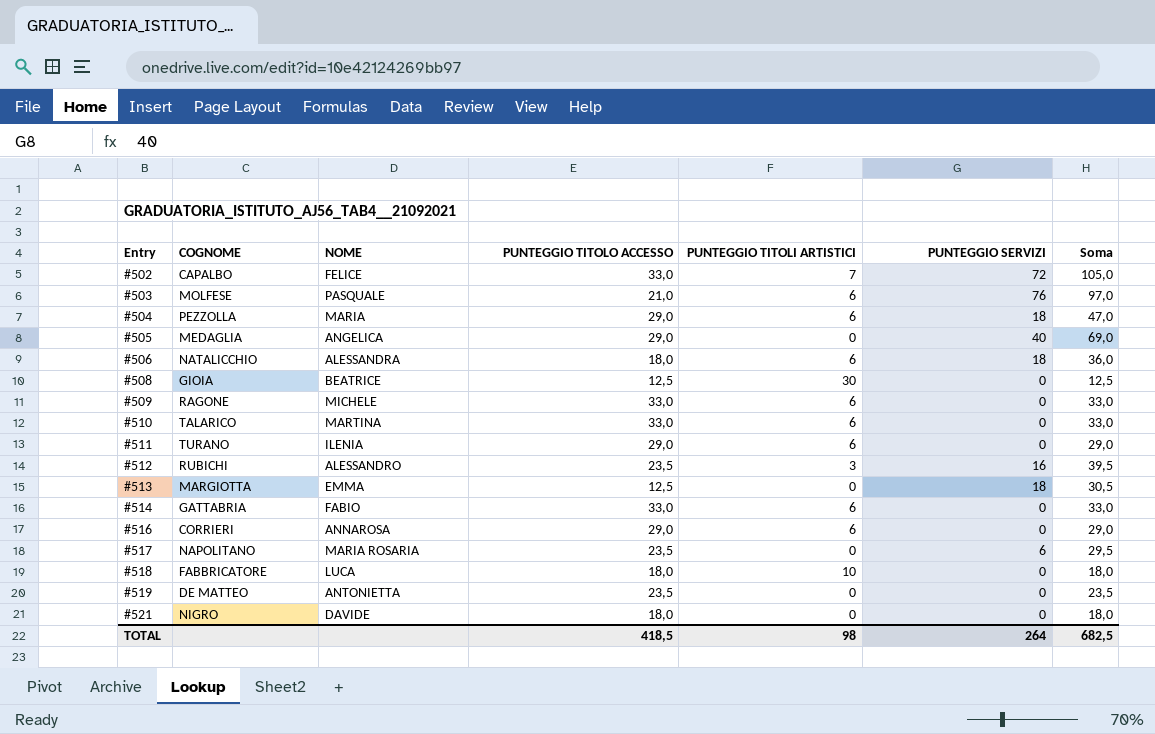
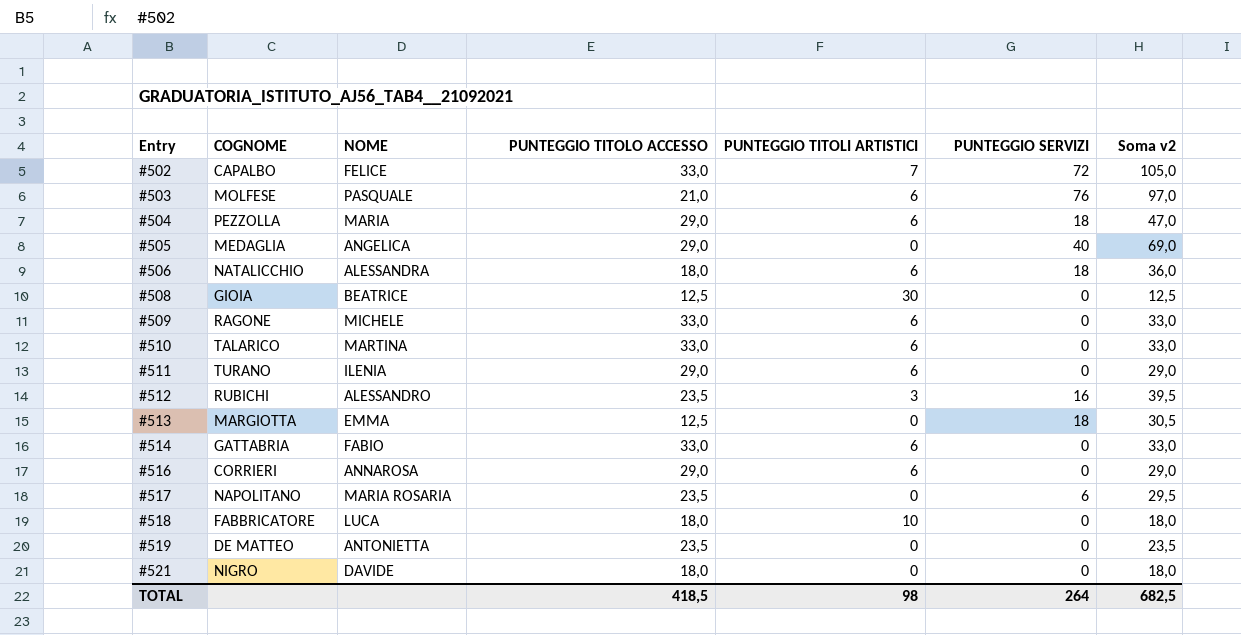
column name: Soma -> Soma v2

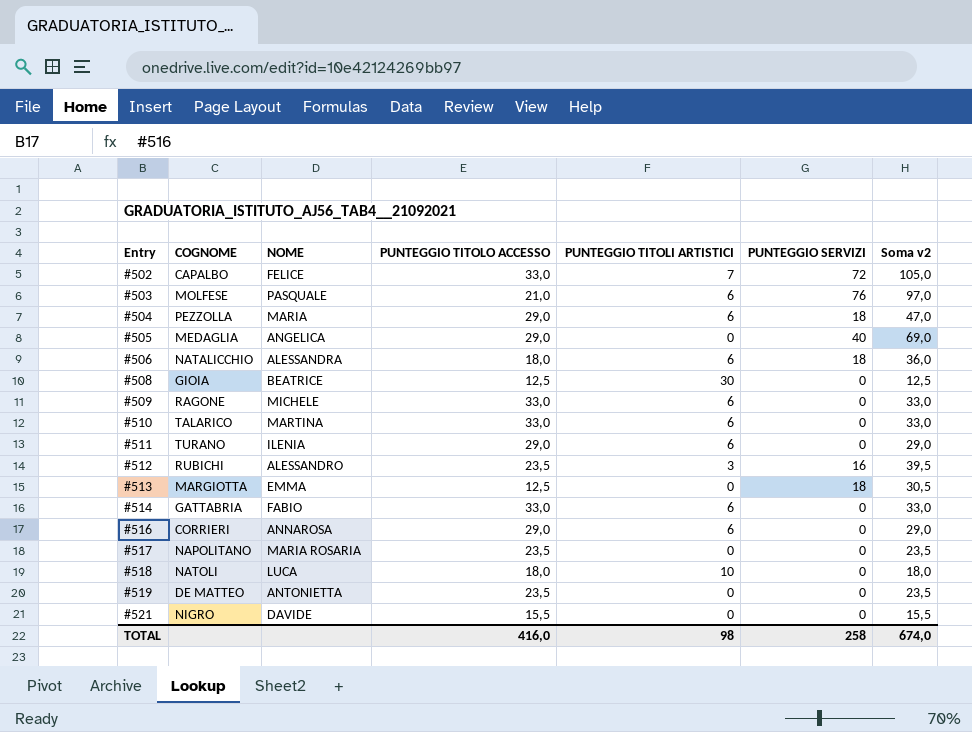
#517 | PUNTEGGIO SERVIZI: 6 -> 0
#517 | Soma v2: 29,5 -> 23,5
#518 | COGNOME: FABBRICATORE -> NATOLI
#521 | PUNTEGGIO TITOLO ACCESSO: 18,0 -> 15,5
#521 | Soma v2: 18,0 -> 15,5
TOTAL | PUNTEGGIO TITOLO ACCESSO: 418,5 -> 416,0
TOTAL | PUNTEGGIO SERVIZI: 264 -> 258
TOTAL | Soma v2: 682,5 -> 674,0

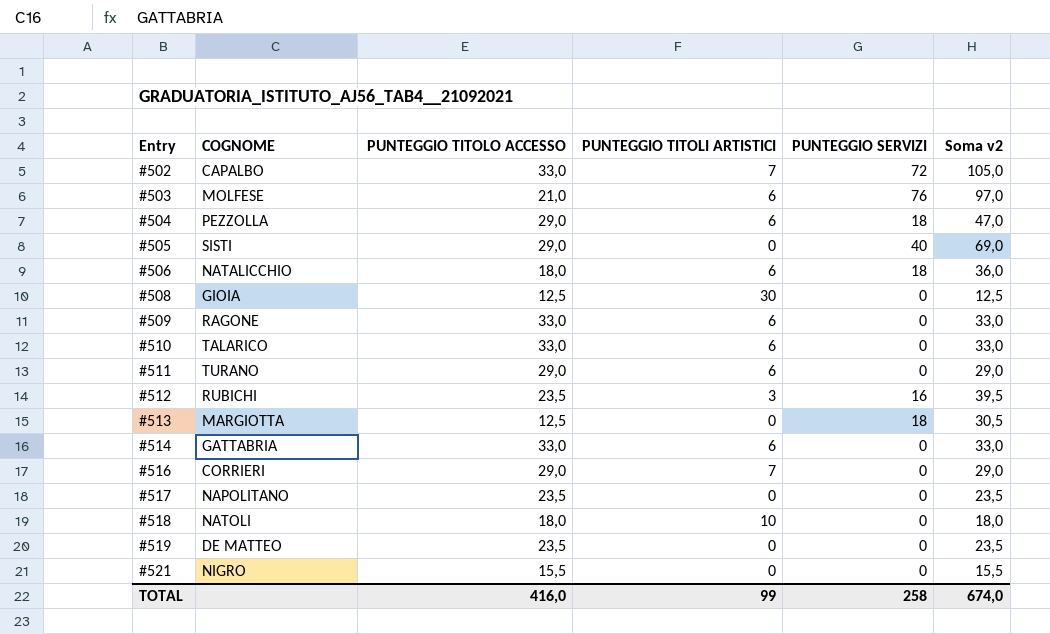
column NOME | position: 3 -> none
#505 | COGNOME: MEDAGLIA -> SISTI
#516 | PUNTEGGIO TITOLI ARTISTICI: 6 -> 7
TOTAL | PUNTEGGIO TITOLI ARTISTICI: 98 -> 99

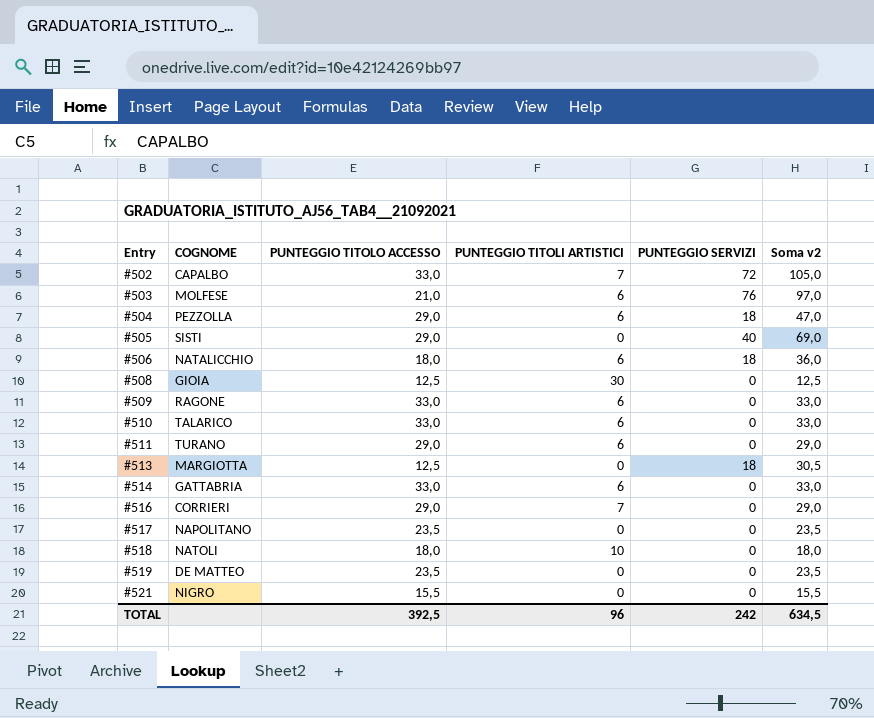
row #512: RUBICHI | 23,5 | 3 | 16 | 39,5 -> none
TOTAL | PUNTEGGIO TITOLO ACCESSO: 416,0 -> 392,5
TOTAL | PUNTEGGIO TITOLI ARTISTICI: 99 -> 96
TOTAL | PUNTEGGIO SERVIZI: 258 -> 242
TOTAL | Soma v2: 674,0 -> 634,5

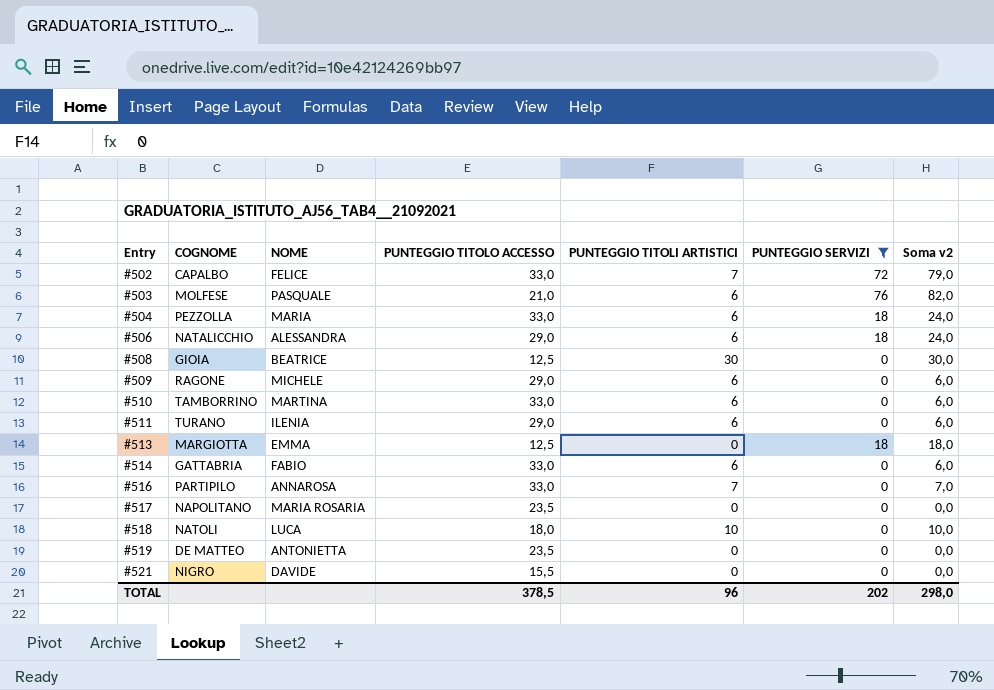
filter: none -> PUNTEGGIO SERVIZI != 40
column NOME | position: none -> 3
column Soma v2 | formula: [PUNTEGGIO TITOLO ACCESSO] + [PUNTEGGIO SERVIZI] -> [PUNTEGGIO TITOLI ARTISTICI] + [PUNTEGGIO SERVIZI]
#504 | PUNTEGGIO TITOLO ACCESSO: 29,0 -> 33,0
#506 | PUNTEGGIO TITOLO ACCESSO: 18,0 -> 29,0
#509 | PUNTEGGIO TITOLO ACCESSO: 33,0 -> 29,0
#510 | COGNOME: TALARICO -> TAMBORRINO
#516 | COGNOME: CORRIERI -> PARTIPILO
#516 | PUNTEGGIO TITOLO ACCESSO: 29,0 -> 33,0
TOTAL | PUNTEGGIO TITOLO ACCESSO: 392,5 -> 378,5
TOTAL | PUNTEGGIO SERVIZI: 242 -> 202
TOTAL | Soma v2: 634,5 -> 298,0

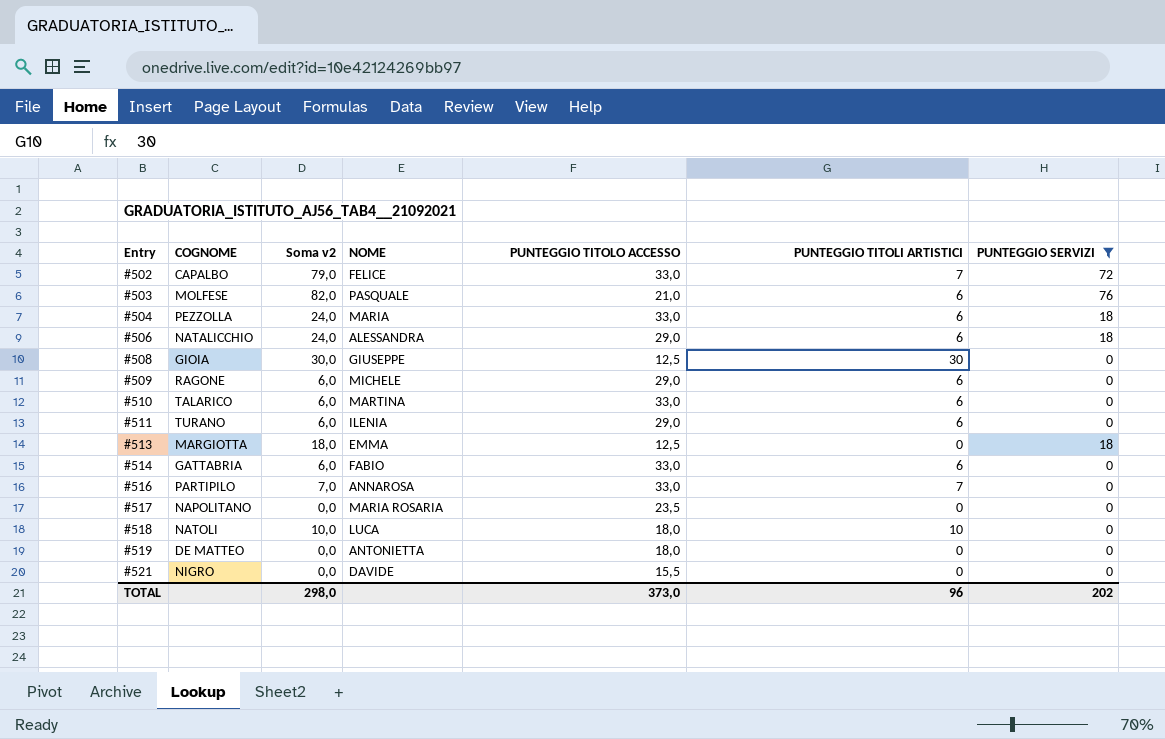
column Soma v2 | position: 7 -> 3
#508 | NOME: BEATRICE -> GIUSEPPE
#510 | COGNOME: TAMBORRINO -> TALARICO
#519 | PUNTEGGIO TITOLO ACCESSO: 23,5 -> 18,0
TOTAL | PUNTEGGIO TITOLO ACCESSO: 378,5 -> 373,0

